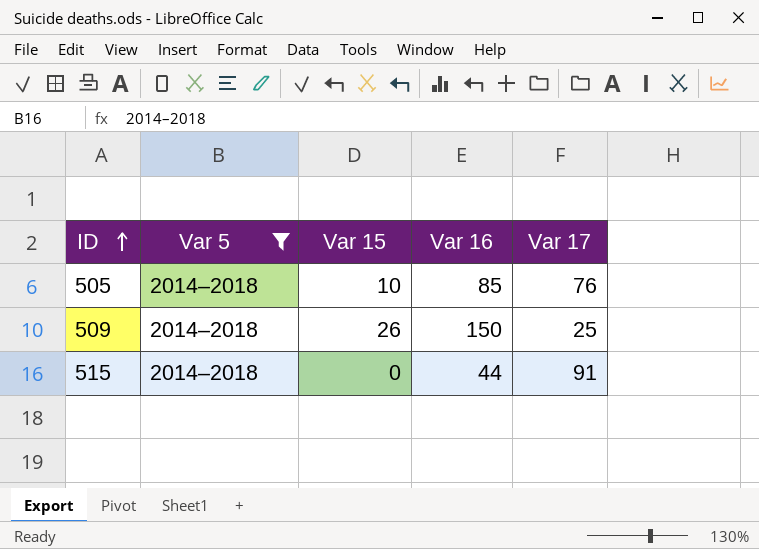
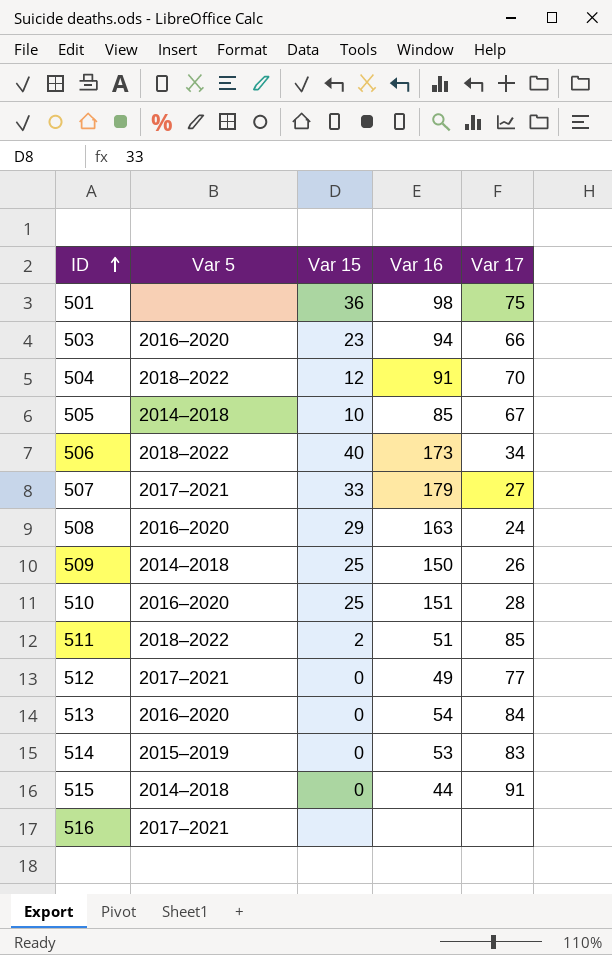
filter: Var 5 = 2014–2018 -> none
505 | Var 17: 76 -> 67
509 | Var 15: 26 -> 25
509 | Var 17: 25 -> 26

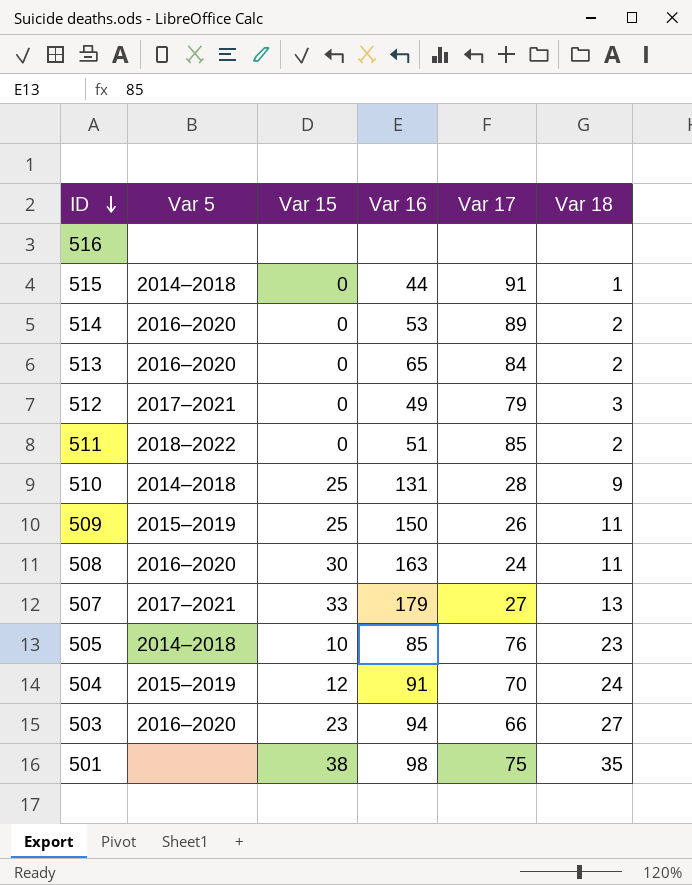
row order: ID ascending -> ID descending
column Var 18 | position: none -> 6
row 506: 2018–2022 | 40 | 173 | 34 -> none
516 | Var 5: 2017–2021 -> none
514 | Var 5: 2015–2019 -> 2016–2020
514 | Var 17: 83 -> 89
513 | Var 16: 54 -> 65
512 | Var 17: 77 -> 79
511 | Var 15: 2 -> 0
510 | Var 5: 2016–2020 -> 2014–2018
510 | Var 16: 151 -> 131
509 | Var 5: 2014–2018 -> 2015–2019
508 | Var 15: 29 -> 30
505 | Var 17: 67 -> 76
504 | Var 5: 2018–2022 -> 2015–2019
501 | Var 15: 36 -> 38

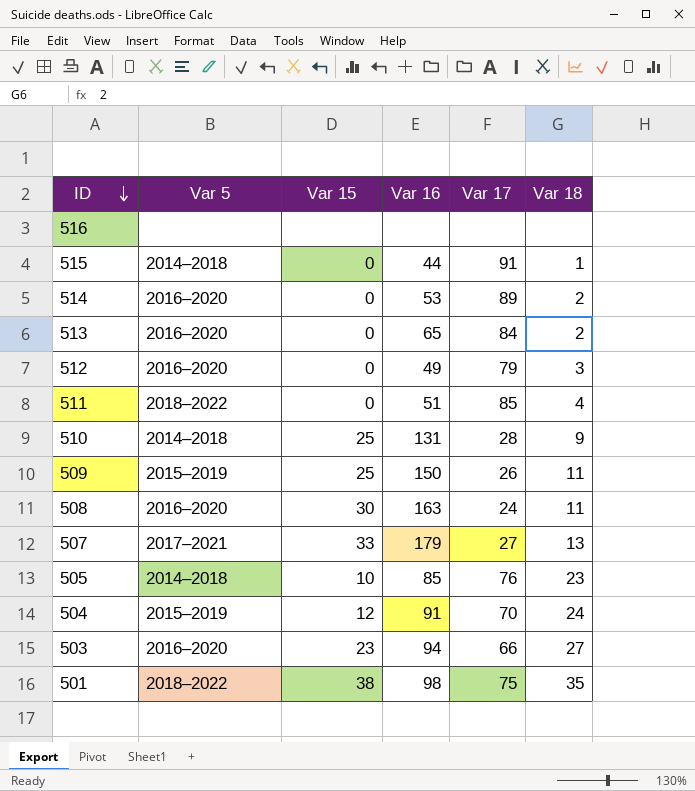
512 | Var 5: 2017–2021 -> 2016–2020
511 | Var 18: 2 -> 4
501 | Var 5: none -> 2018–2022

